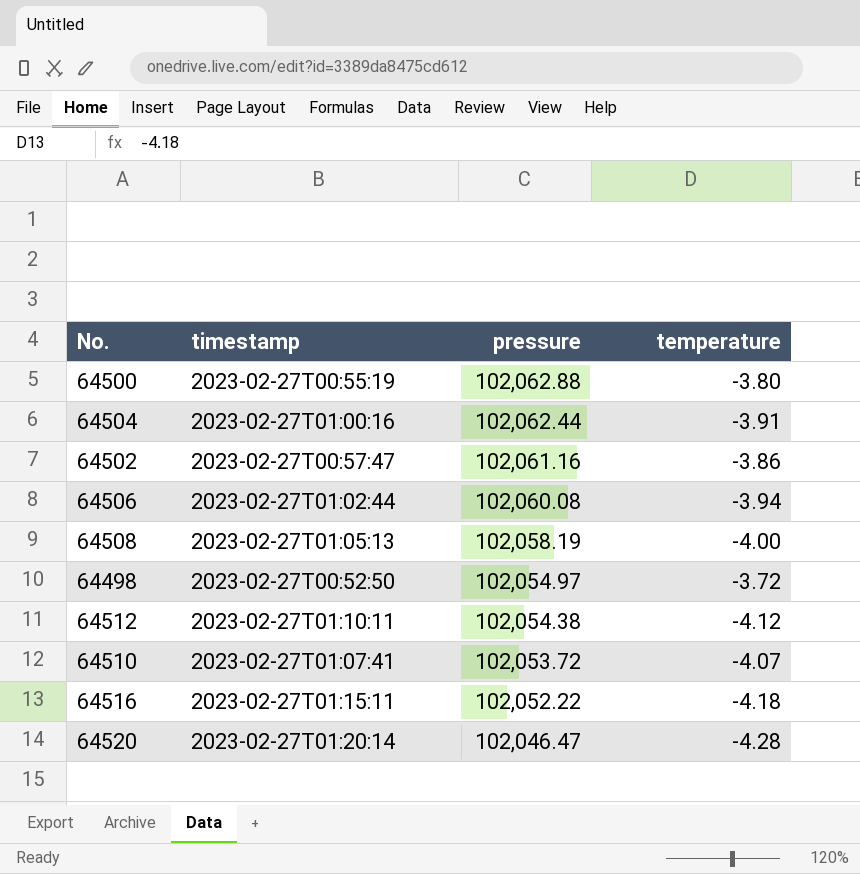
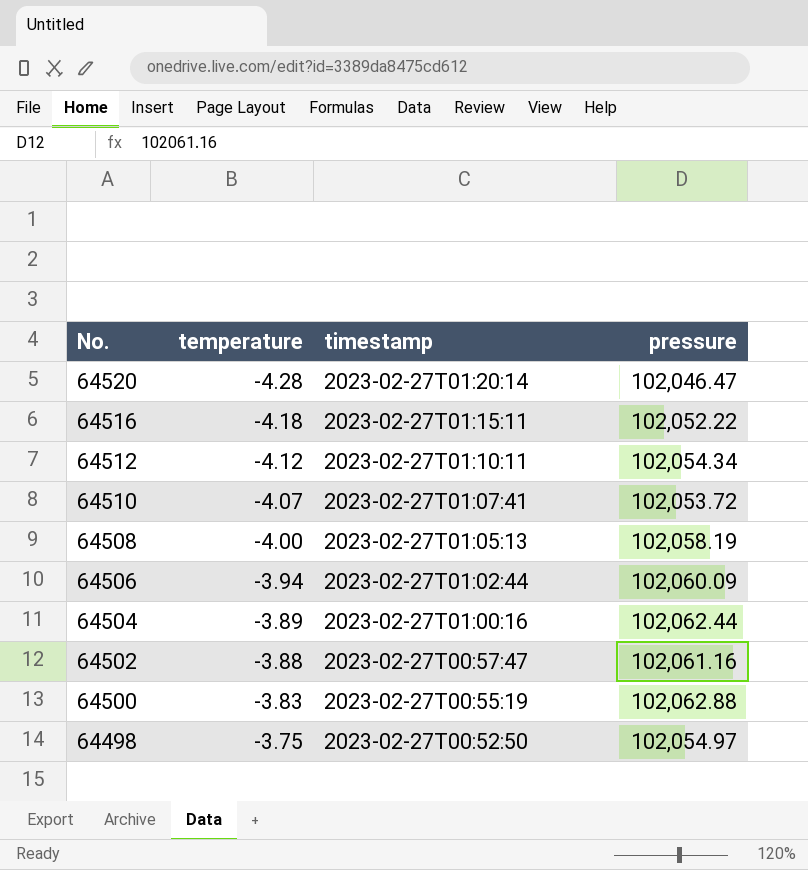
row order: pressure descending -> No. descending
column temperature | position: 4 -> 2
64512 | pressure: 102,054.38 -> 102,054.34
64506 | pressure: 102,060.08 -> 102,060.09
64504 | temperature: -3.91 -> -3.89
64502 | temperature: -3.86 -> -3.88
64500 | temperature: -3.80 -> -3.83
64498 | temperature: -3.72 -> -3.75

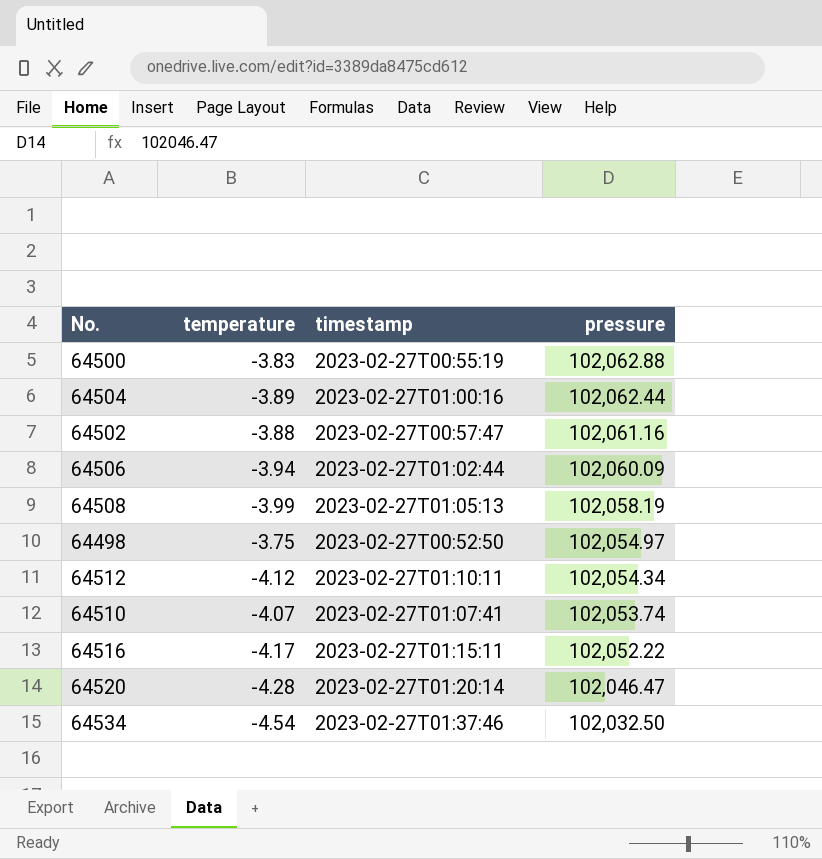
row order: No. descending -> pressure descending
64508 | temperature: -4.00 -> -3.99
64510 | pressure: 102,053.72 -> 102,053.74
64516 | temperature: -4.18 -> -4.17
row 64534: none -> -4.54 | 2023-02-27T01:37:46 | 102,032.50

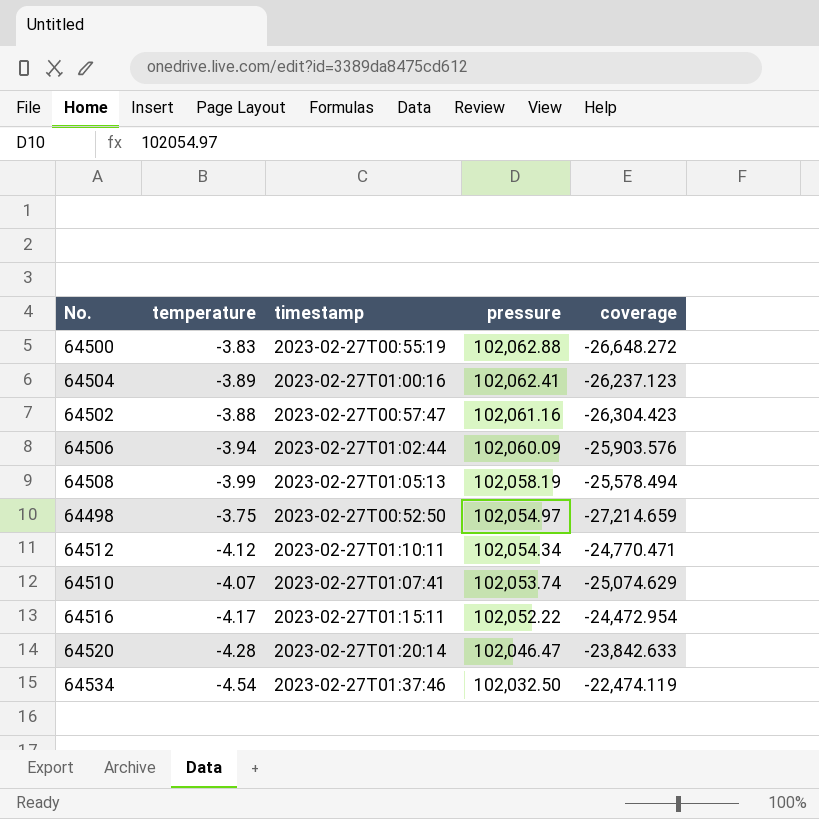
column coverage | formula: none -> [pressure] / [temperature]
64504 | pressure: 102,062.44 -> 102,062.41

